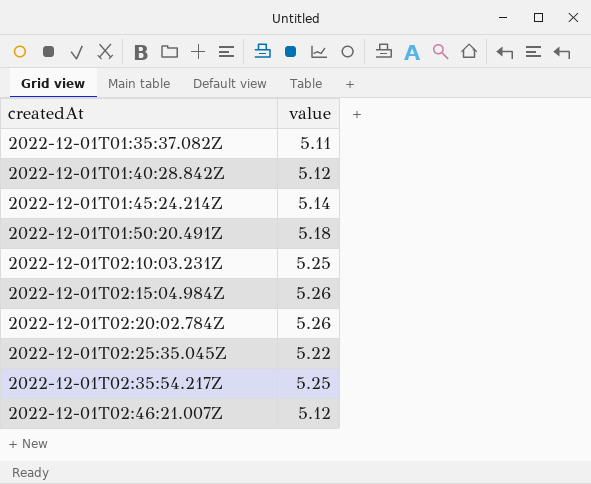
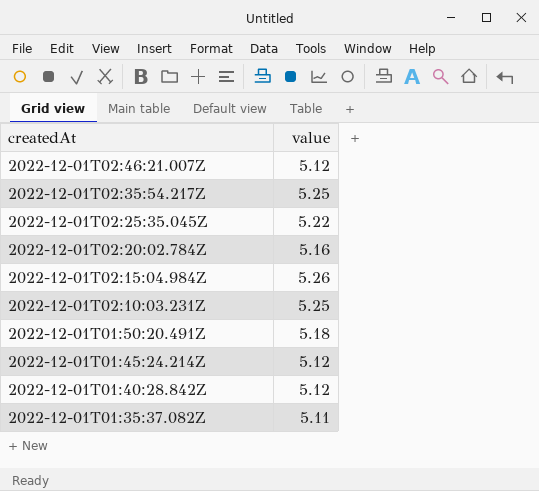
row order: createdAt ascending -> createdAt descending
2022-12-01T02:20:02.784Z | value: 5.26 -> 5.16
2022-12-01T01:45:24.214Z | value: 5.14 -> 5.12

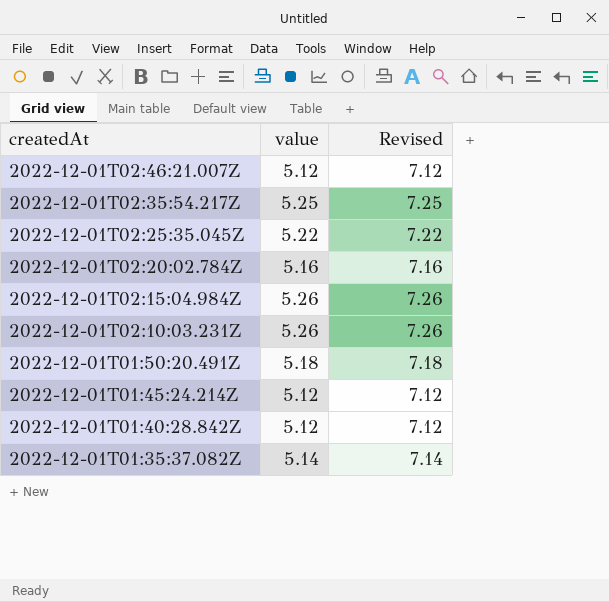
column Revised | formula: none -> [value] + 2
2022-12-01T02:10:03.231Z | value: 5.25 -> 5.26
2022-12-01T01:35:37.082Z | value: 5.11 -> 5.14

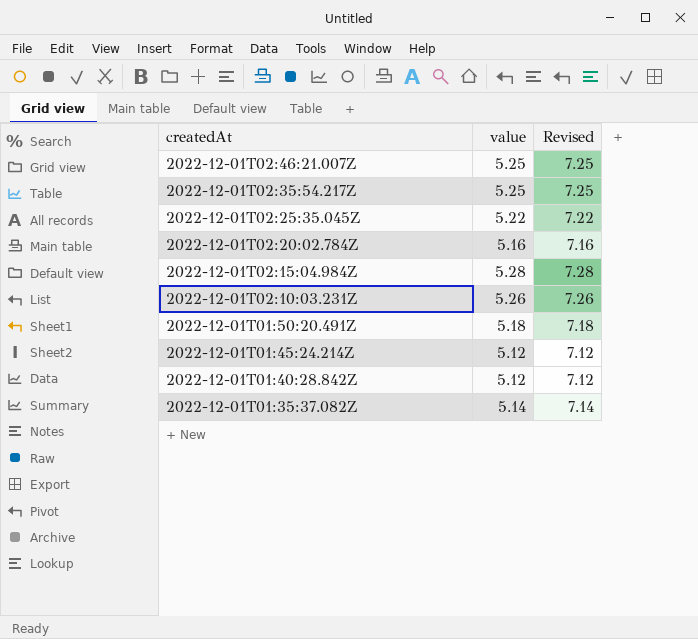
2022-12-01T02:46:21.007Z | value: 5.12 -> 5.25
2022-12-01T02:46:21.007Z | Revised: 7.12 -> 7.25
2022-12-01T02:15:04.984Z | value: 5.26 -> 5.28
2022-12-01T02:15:04.984Z | Revised: 7.26 -> 7.28

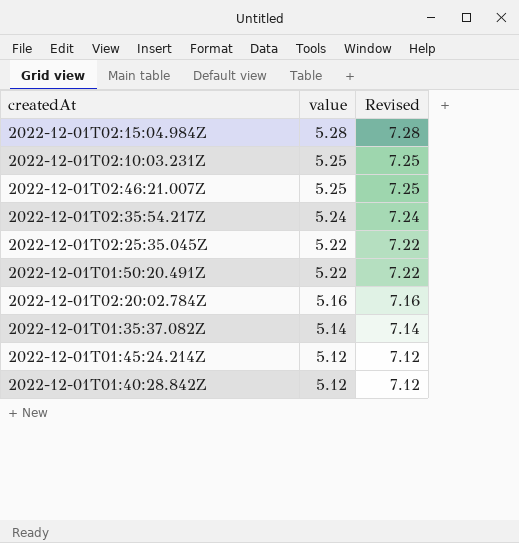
row order: createdAt descending -> value descending
2022-12-01T02:10:03.231Z | value: 5.26 -> 5.25
2022-12-01T02:10:03.231Z | Revised: 7.26 -> 7.25
2022-12-01T02:35:54.217Z | value: 5.25 -> 5.24
2022-12-01T02:35:54.217Z | Revised: 7.25 -> 7.24
2022-12-01T01:50:20.491Z | value: 5.18 -> 5.22
2022-12-01T01:50:20.491Z | Revised: 7.18 -> 7.22

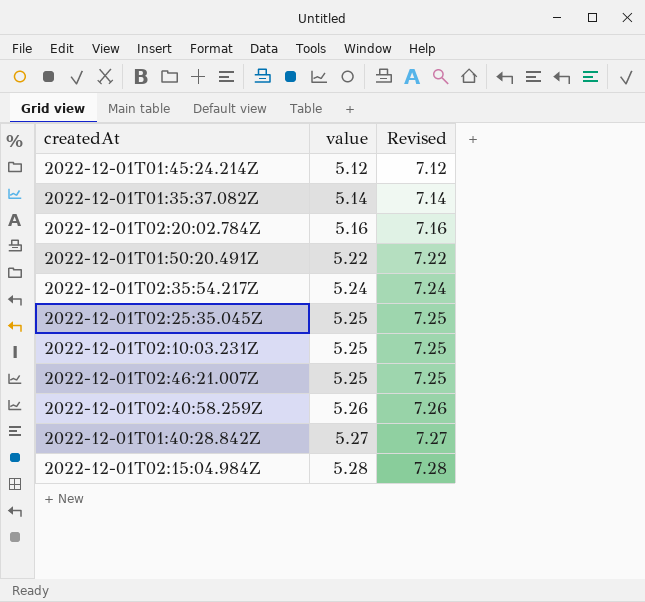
row order: value descending -> value ascending
2022-12-01T02:25:35.045Z | value: 5.22 -> 5.25
2022-12-01T02:25:35.045Z | Revised: 7.22 -> 7.25
row 2022-12-01T02:40:58.259Z: none -> 5.26 | 7.26
2022-12-01T01:40:28.842Z | value: 5.12 -> 5.27
2022-12-01T01:40:28.842Z | Revised: 7.12 -> 7.27

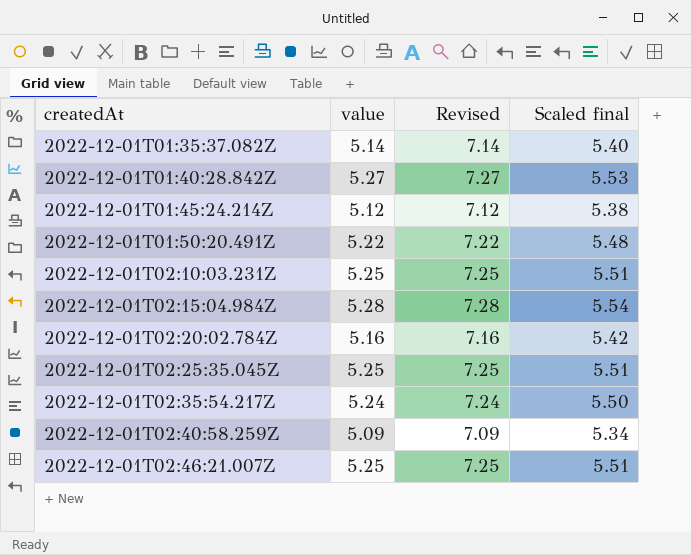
row order: value ascending -> createdAt ascending
column Scaled final | formula: none -> [value] * 1.05
2022-12-01T02:40:58.259Z | value: 5.26 -> 5.09
2022-12-01T02:40:58.259Z | Revised: 7.26 -> 7.09

